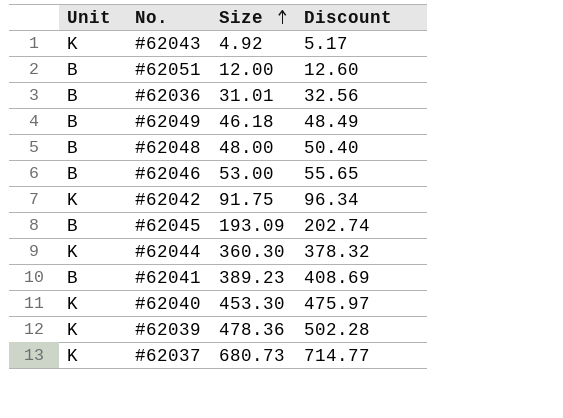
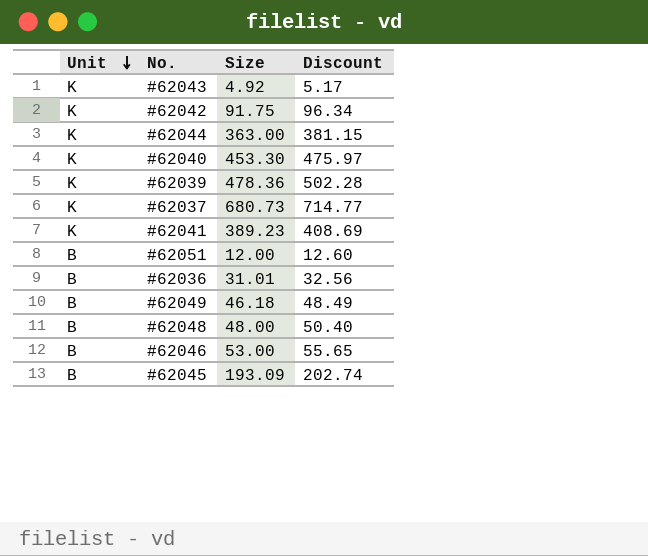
row order: Size ascending -> Unit descending
#62044 | Size: 360.30 -> 363.00
#62044 | Discount: 378.32 -> 381.15
#62041 | Unit: B -> K

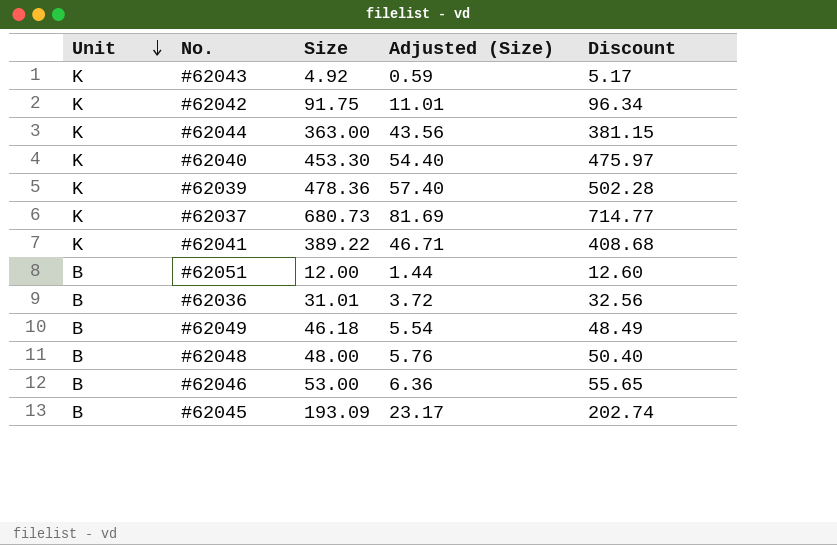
column Adjusted (Size) | formula: none -> [Size] * 0.12
#62041 | Size: 389.23 -> 389.22
#62041 | Discount: 408.69 -> 408.68

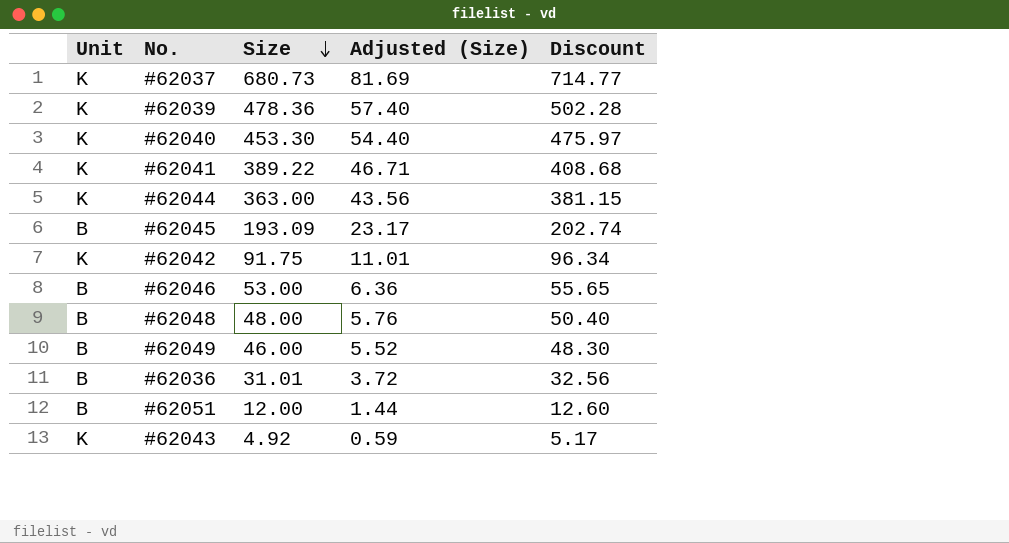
row order: Unit descending -> Size descending
#62049 | Size: 46.18 -> 46.00
#62049 | Adjusted (Size): 5.54 -> 5.52
#62049 | Discount: 48.49 -> 48.30

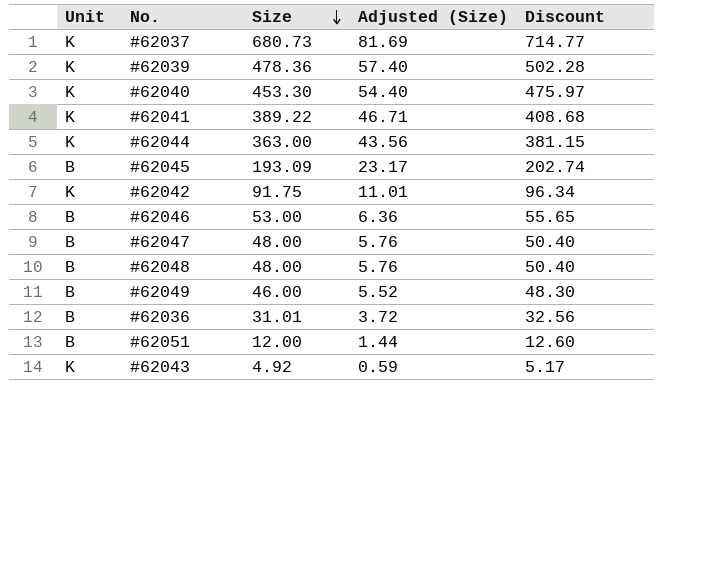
row #62047: none -> B | 48.00 | 5.76 | 50.40

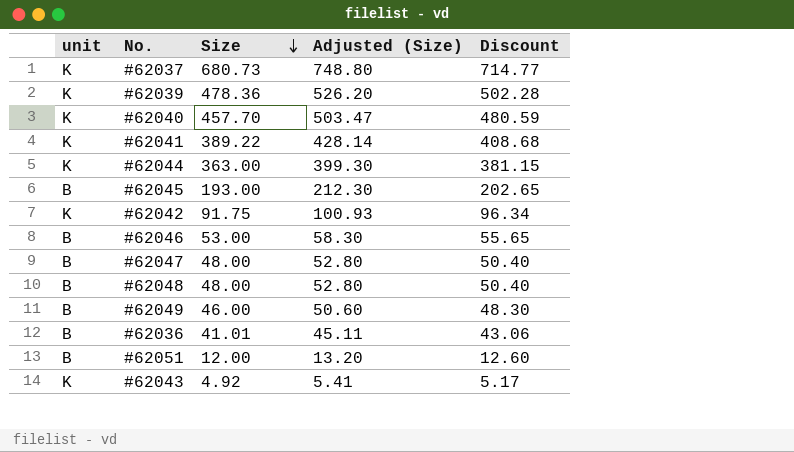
column name: Unit -> unit
column Adjusted (Size) | formula: [Size] * 0.12 -> [Size] * 1.1
#62040 | Size: 453.30 -> 457.70
#62040 | Discount: 475.97 -> 480.59
#62045 | Size: 193.09 -> 193.00
#62045 | Discount: 202.74 -> 202.65
#62036 | Size: 31.01 -> 41.01
#62036 | Discount: 32.56 -> 43.06

